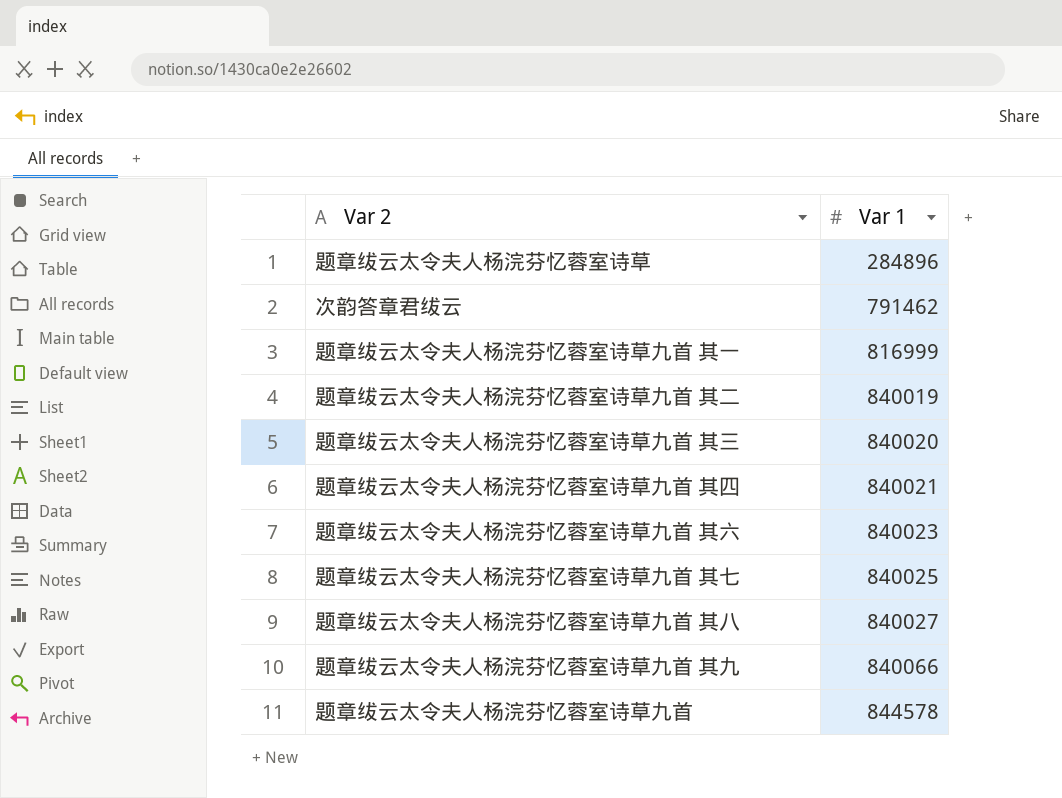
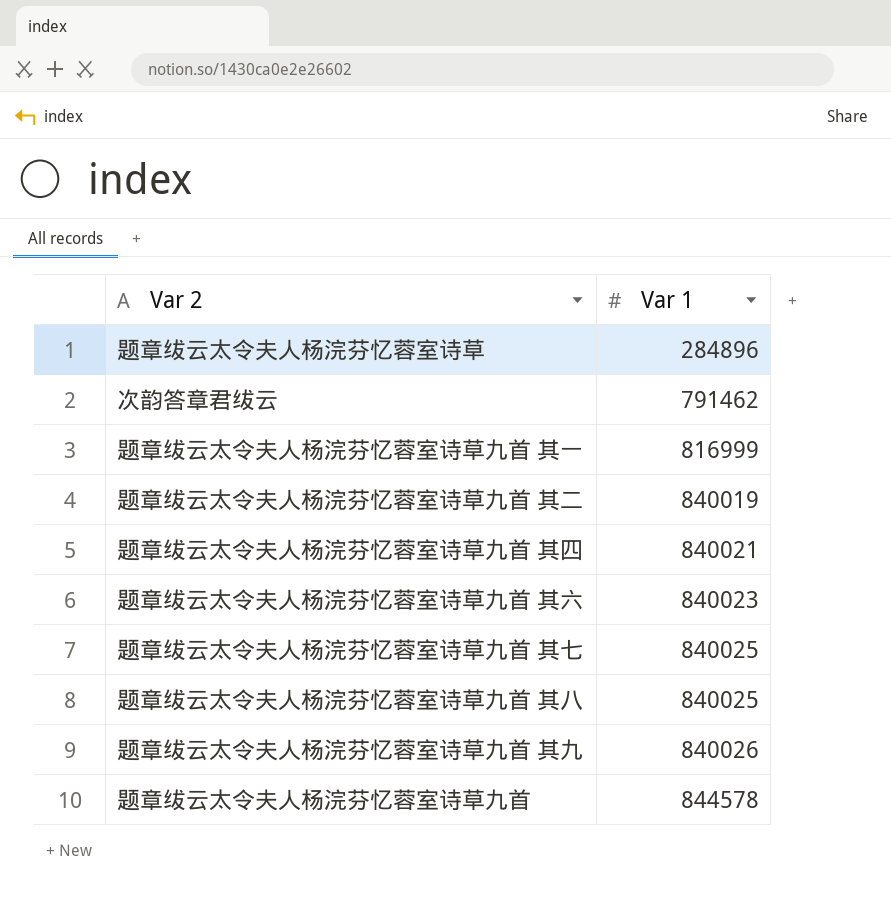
row 题章绂云太令夫人杨浣芬忆蓉室诗草九首 其三: 840020 -> none
题章绂云太令夫人杨浣芬忆蓉室诗草九首 其八 | Var 1: 840027 -> 840025
题章绂云太令夫人杨浣芬忆蓉室诗草九首 其九 | Var 1: 840066 -> 840026

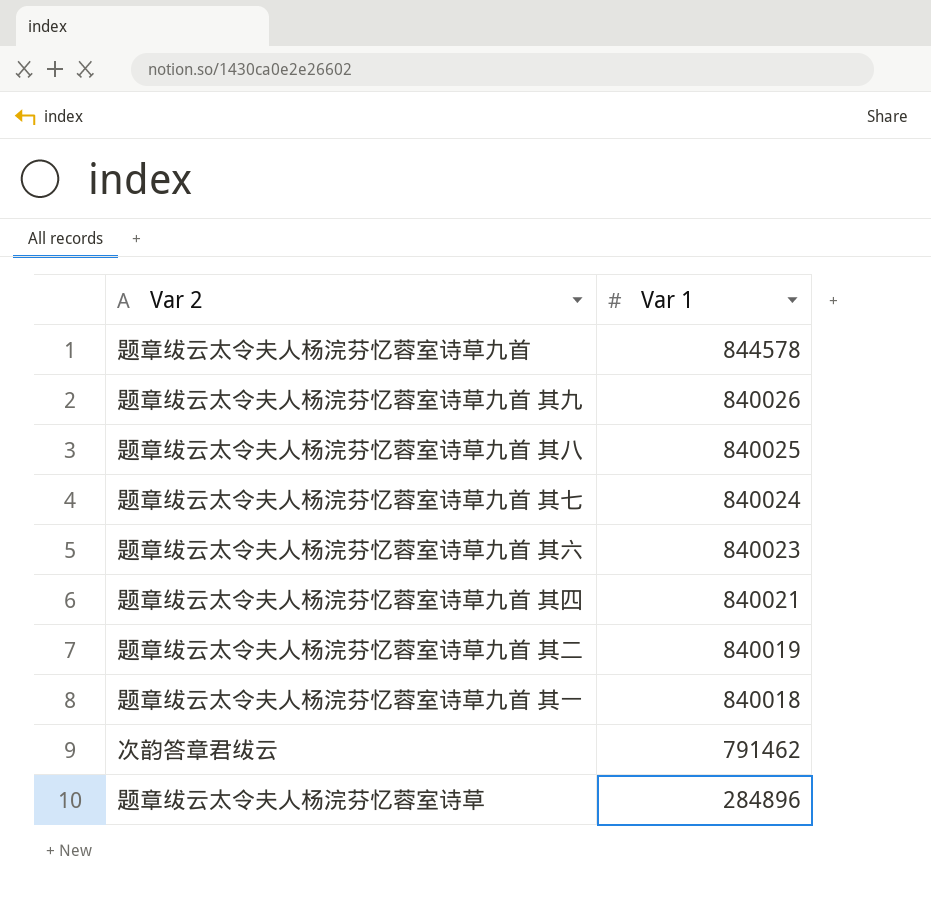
row order: Var 1 ascending -> Var 1 descending
题章绂云太令夫人杨浣芬忆蓉室诗草九首 其七 | Var 1: 840025 -> 840024
题章绂云太令夫人杨浣芬忆蓉室诗草九首 其一 | Var 1: 816999 -> 840018

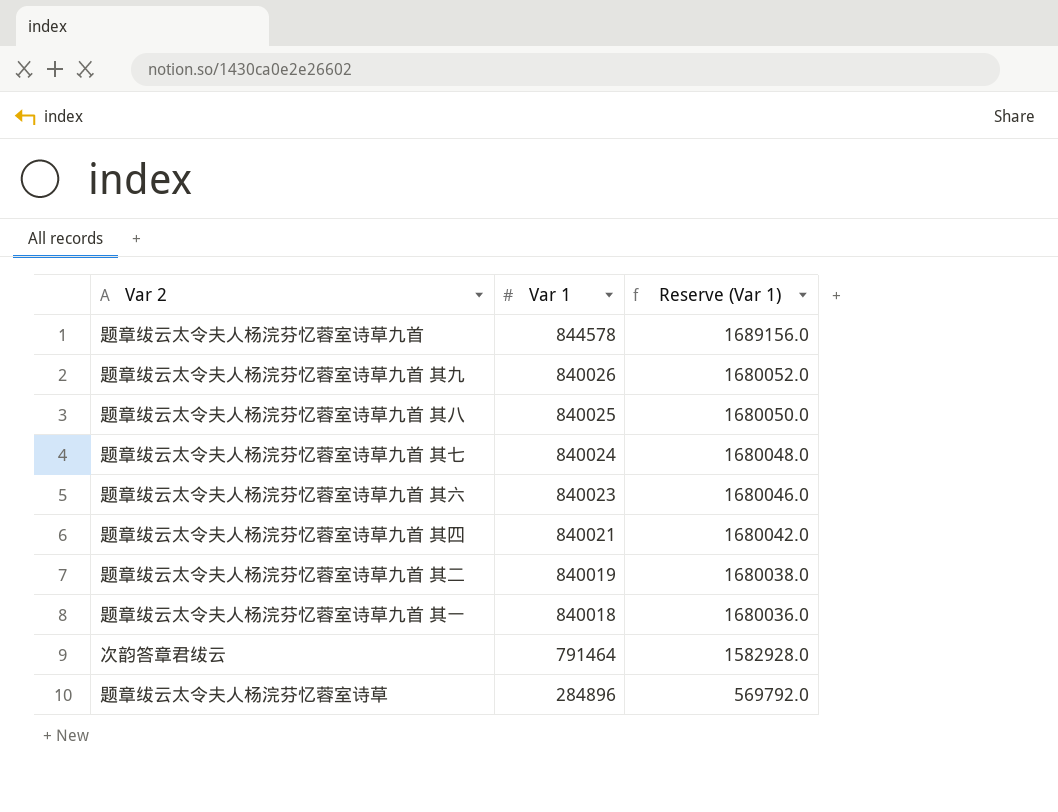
column Reserve (Var 1) | formula: none -> [Var 1] * 2
次韵答章君绂云 | Var 1: 791462 -> 791464

